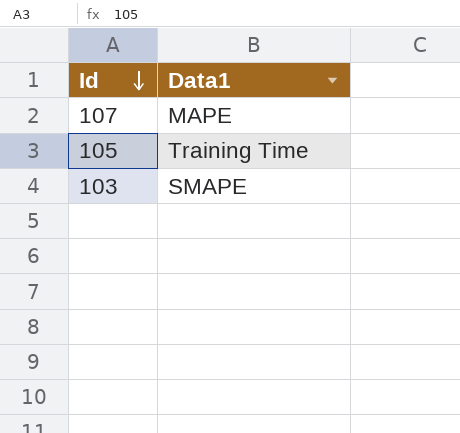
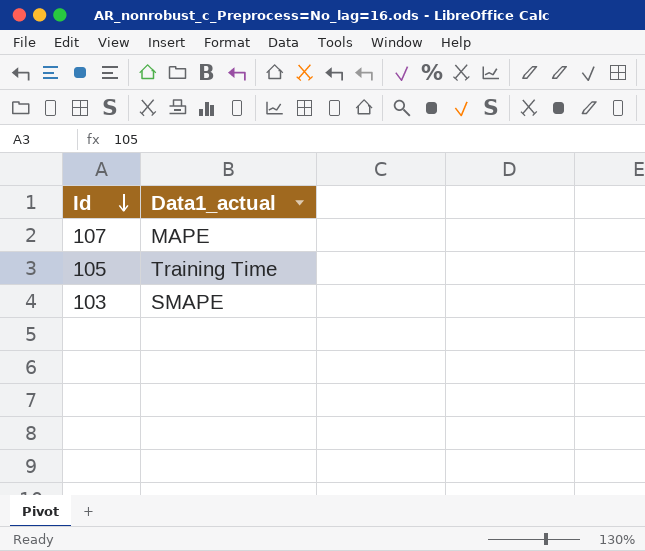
column name: Data1 -> Data1_actual

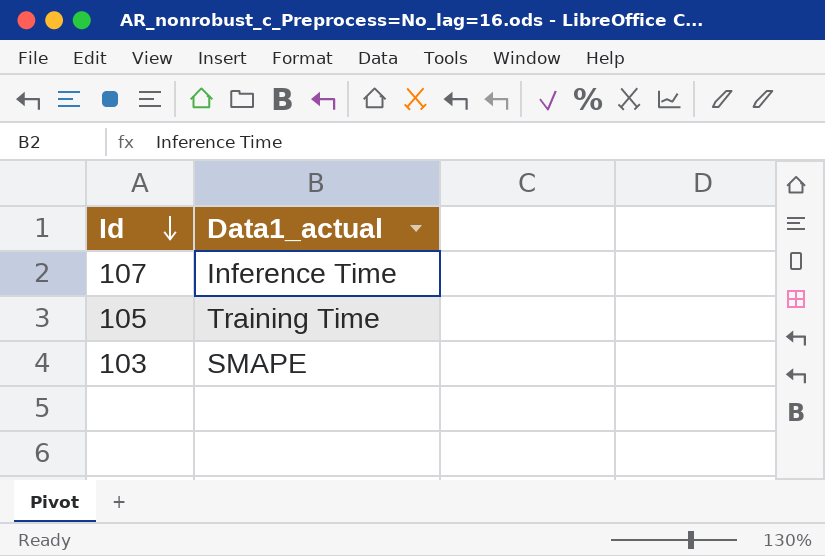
107 | Data1_actual: MAPE -> Inference Time

